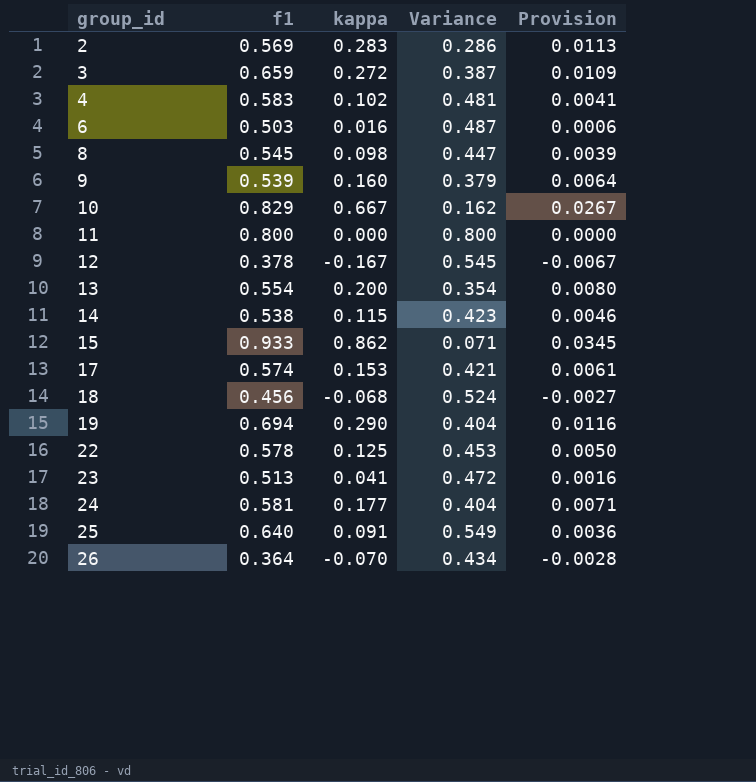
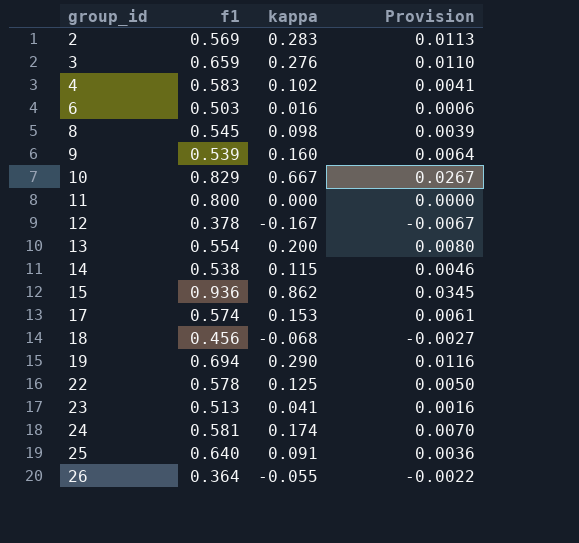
column Variance | formula: [f1] - [kappa] -> none
3 | kappa: 0.272 -> 0.276
3 | Provision: 0.0109 -> 0.0110
15 | f1: 0.933 -> 0.936
24 | kappa: 0.177 -> 0.174
24 | Provision: 0.0071 -> 0.0070
26 | kappa: -0.070 -> -0.055
26 | Provision: -0.0028 -> -0.0022

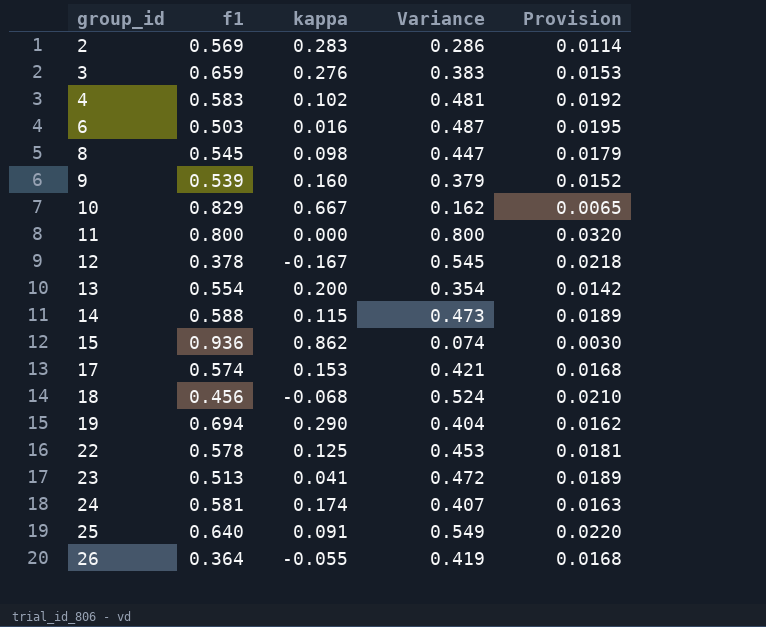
column Variance | formula: none -> [f1] - [kappa]
column Provision | formula: [kappa] * 0.04 -> [Variance] * 0.04
14 | f1: 0.538 -> 0.588

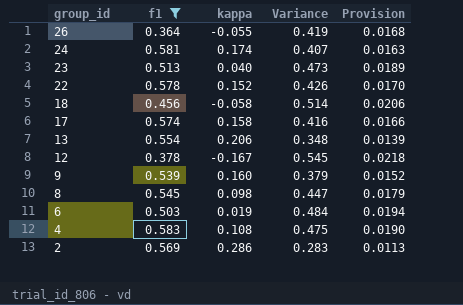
filter: none -> f1 <= 0.583
row order: group_id ascending -> group_id descending
23 | kappa: 0.041 -> 0.040
23 | Variance: 0.472 -> 0.473
22 | kappa: 0.125 -> 0.152
22 | Variance: 0.453 -> 0.426
22 | Provision: 0.0181 -> 0.0170
18 | kappa: -0.068 -> -0.058
18 | Variance: 0.524 -> 0.514
18 | Provision: 0.0210 -> 0.0206
17 | kappa: 0.153 -> 0.158
17 | Variance: 0.421 -> 0.416
17 | Provision: 0.0168 -> 0.0166
13 | kappa: 0.200 -> 0.206
13 | Variance: 0.354 -> 0.348
13 | Provision: 0.0142 -> 0.0139
6 | kappa: 0.016 -> 0.019
6 | Variance: 0.487 -> 0.484
6 | Provision: 0.0195 -> 0.0194
4 | kappa: 0.102 -> 0.108
4 | Variance: 0.481 -> 0.475
4 | Provision: 0.0192 -> 0.0190
2 | kappa: 0.283 -> 0.286
2 | Variance: 0.286 -> 0.283
2 | Provision: 0.0114 -> 0.0113

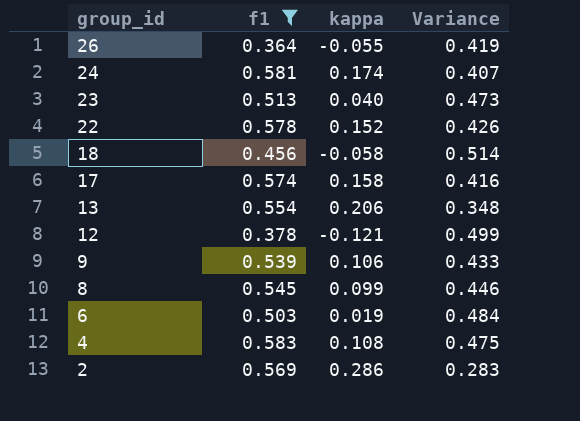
column Provision | formula: [Variance] * 0.04 -> none
12 | kappa: -0.167 -> -0.121
12 | Variance: 0.545 -> 0.499
9 | kappa: 0.160 -> 0.106
9 | Variance: 0.379 -> 0.433
8 | kappa: 0.098 -> 0.099
8 | Variance: 0.447 -> 0.446

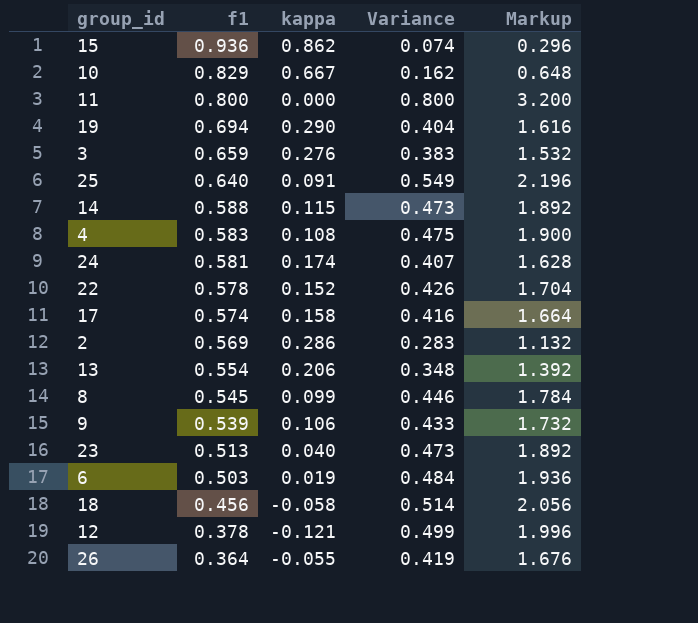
filter: f1 <= 0.583 -> none
row order: group_id descending -> f1 descending
column Markup | formula: none -> [Variance] * 4

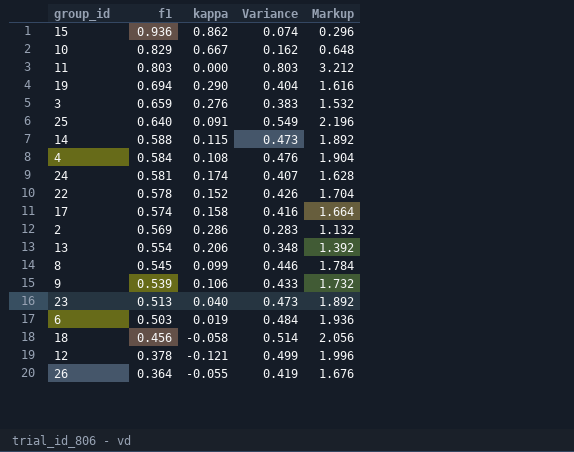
11 | f1: 0.800 -> 0.803
11 | Variance: 0.800 -> 0.803
11 | Markup: 3.200 -> 3.212
4 | f1: 0.583 -> 0.584
4 | Variance: 0.475 -> 0.476
4 | Markup: 1.900 -> 1.904

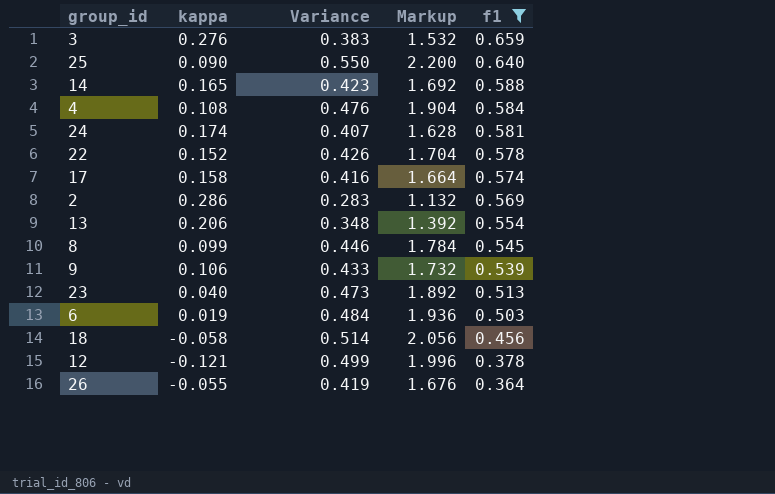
filter: none -> f1 <= 0.659
column f1 | position: 2 -> 5
25 | kappa: 0.091 -> 0.090
25 | Variance: 0.549 -> 0.550
25 | Markup: 2.196 -> 2.200
14 | kappa: 0.115 -> 0.165
14 | Variance: 0.473 -> 0.423
14 | Markup: 1.892 -> 1.692

